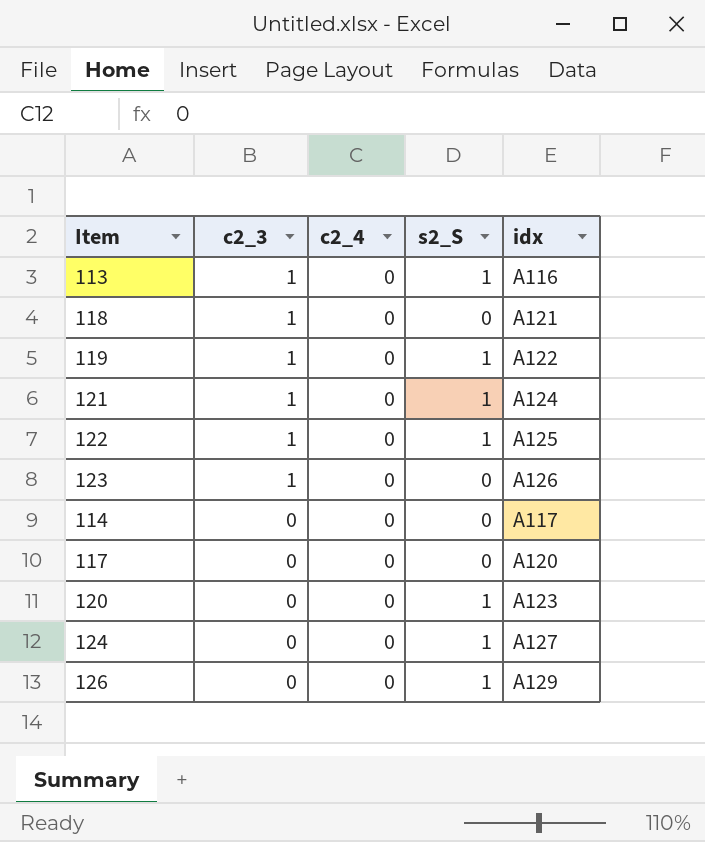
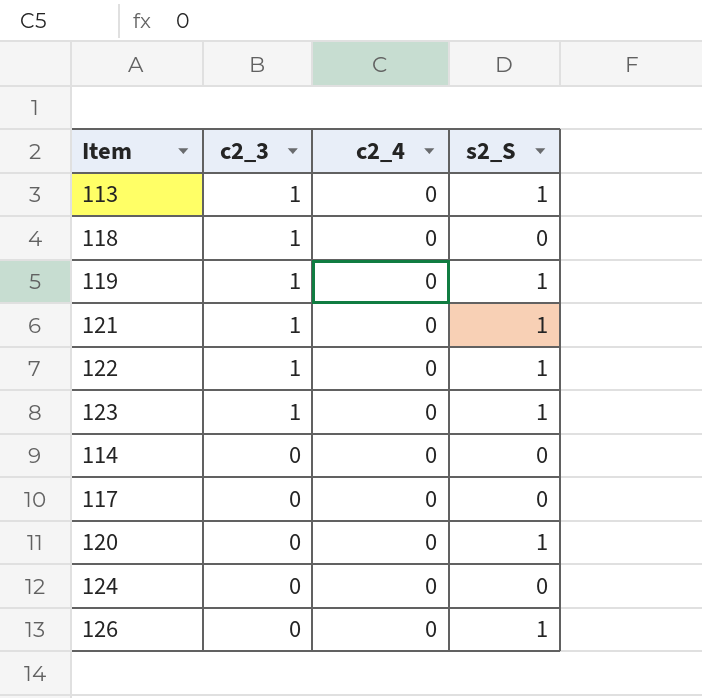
column idx | position: 5 -> none
123 | s2_S: 0 -> 1
124 | s2_S: 1 -> 0

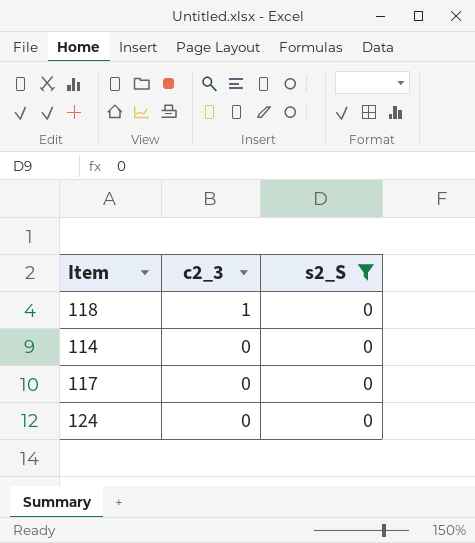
filter: none -> s2_S = 0
column c2_4 | position: 3 -> none

